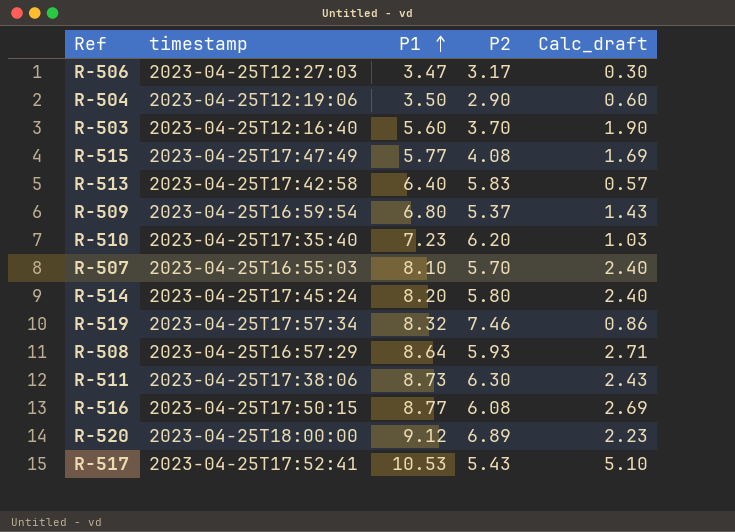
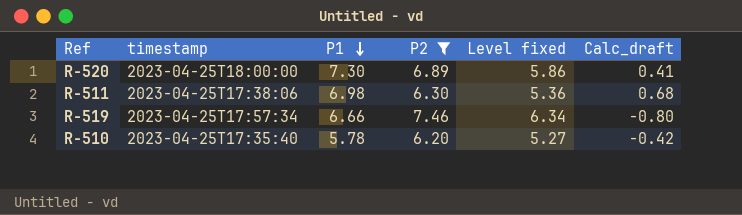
filter: none -> P2 >= 6.20
row order: P1 ascending -> P1 descending
column Level fixed | formula: none -> [P2] * 0.85
R-520 | P1: 9.12 -> 7.30
R-520 | Calc_draft: 2.23 -> 0.41
R-511 | P1: 8.73 -> 6.98
R-511 | Calc_draft: 2.43 -> 0.68
R-519 | P1: 8.32 -> 6.66
R-519 | Calc_draft: 0.86 -> -0.80
R-510 | P1: 7.23 -> 5.78
R-510 | Calc_draft: 1.03 -> -0.42

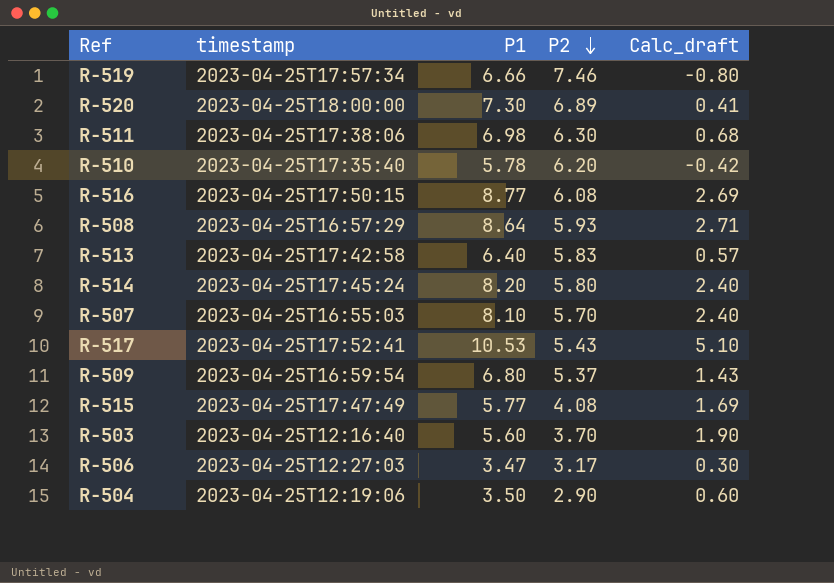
filter: P2 >= 6.20 -> none
row order: P1 descending -> P2 descending
column Level fixed | formula: [P2] * 0.85 -> none

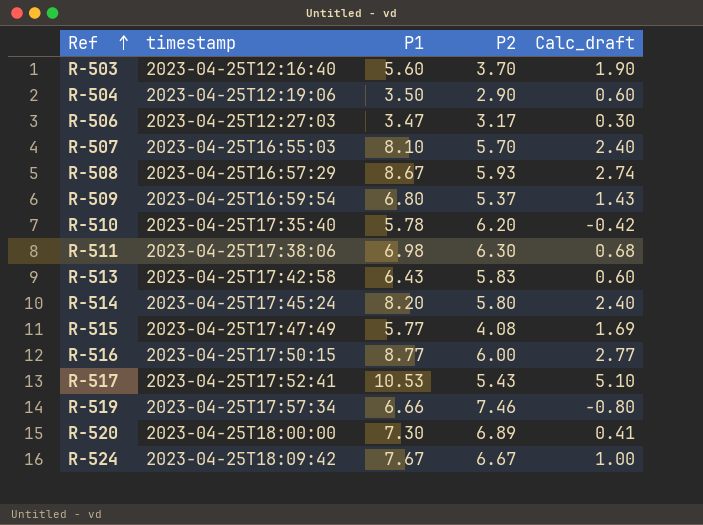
row order: P2 descending -> Ref ascending
R-508 | P1: 8.64 -> 8.67
R-508 | Calc_draft: 2.71 -> 2.74
R-513 | P1: 6.40 -> 6.43
R-513 | Calc_draft: 0.57 -> 0.60
R-516 | P2: 6.08 -> 6.00
R-516 | Calc_draft: 2.69 -> 2.77
row R-524: none -> 2023-04-25T18:09:42 | 7.67 | 6.67 | 1.00

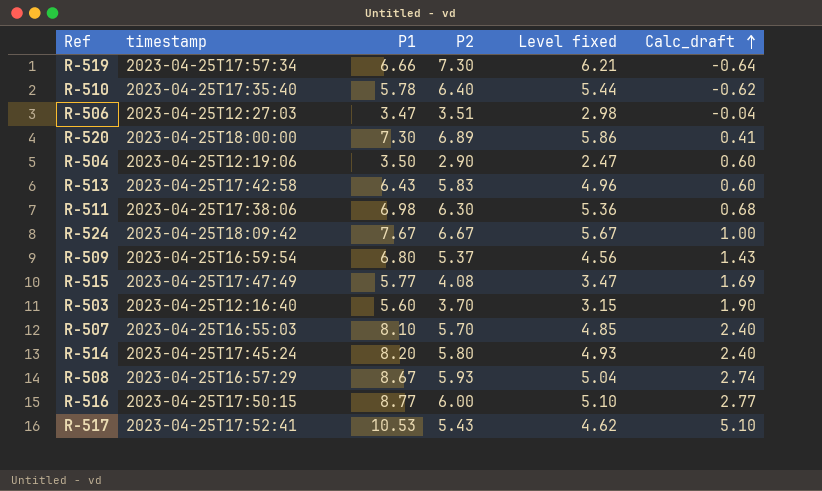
row order: Ref ascending -> Calc_draft ascending
column Level fixed | formula: none -> [P2] * 0.85
R-519 | P2: 7.46 -> 7.30
R-519 | Calc_draft: -0.80 -> -0.64
R-510 | P2: 6.20 -> 6.40
R-510 | Calc_draft: -0.42 -> -0.62
R-506 | P2: 3.17 -> 3.51
R-506 | Calc_draft: 0.30 -> -0.04

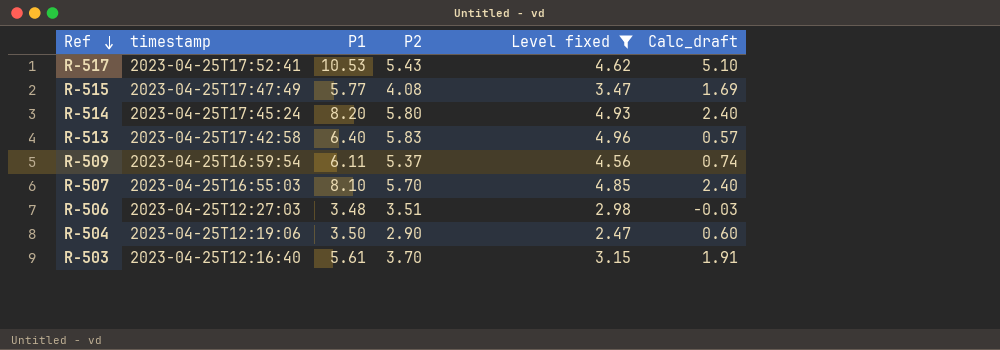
filter: none -> Level fixed <= 4.96
row order: Calc_draft ascending -> Ref descending
R-513 | P1: 6.43 -> 6.40
R-513 | Calc_draft: 0.60 -> 0.57
R-509 | P1: 6.80 -> 6.11
R-509 | Calc_draft: 1.43 -> 0.74
R-506 | P1: 3.47 -> 3.48
R-506 | Calc_draft: -0.04 -> -0.03
R-503 | P1: 5.60 -> 5.61
R-503 | Calc_draft: 1.90 -> 1.91

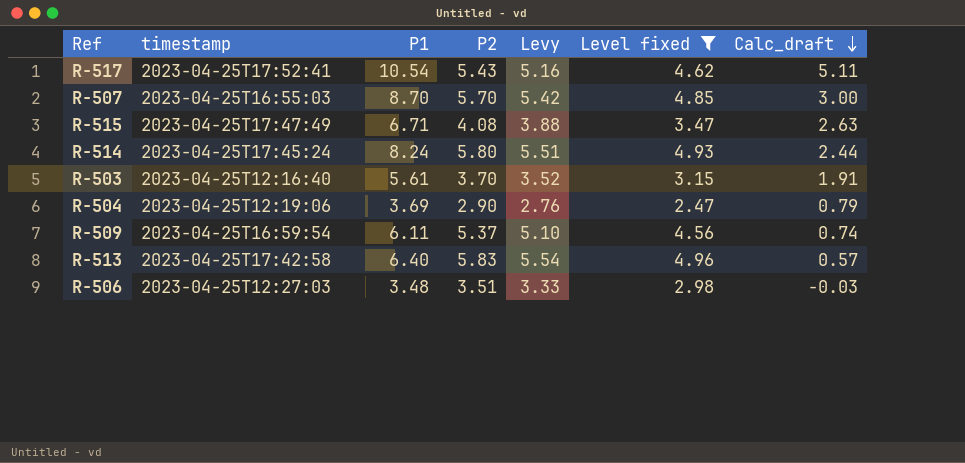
row order: Ref descending -> Calc_draft descending
column Levy | formula: none -> [P2] * 0.95
R-517 | P1: 10.53 -> 10.54
R-517 | Calc_draft: 5.10 -> 5.11
R-507 | P1: 8.10 -> 8.70
R-507 | Calc_draft: 2.40 -> 3.00
R-515 | P1: 5.77 -> 6.71
R-515 | Calc_draft: 1.69 -> 2.63
R-514 | P1: 8.20 -> 8.24
R-514 | Calc_draft: 2.40 -> 2.44
R-504 | P1: 3.50 -> 3.69
R-504 | Calc_draft: 0.60 -> 0.79

